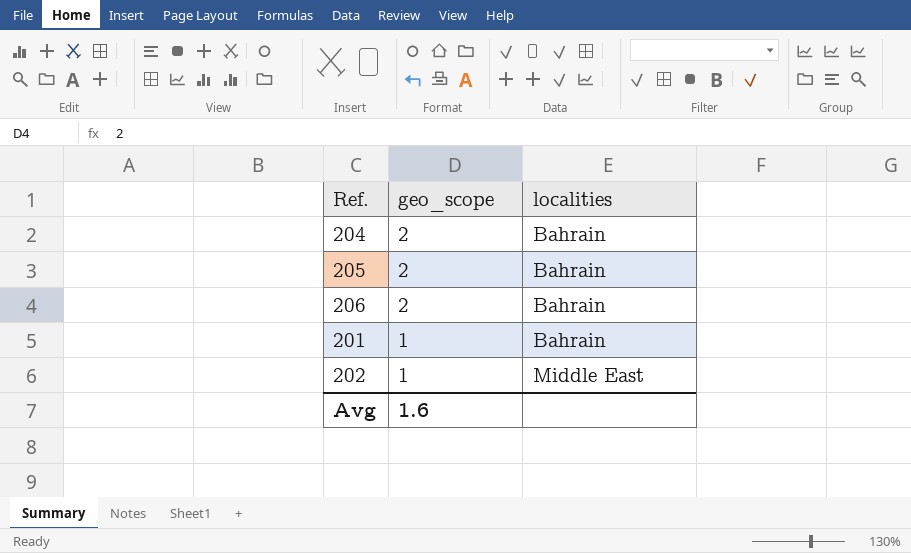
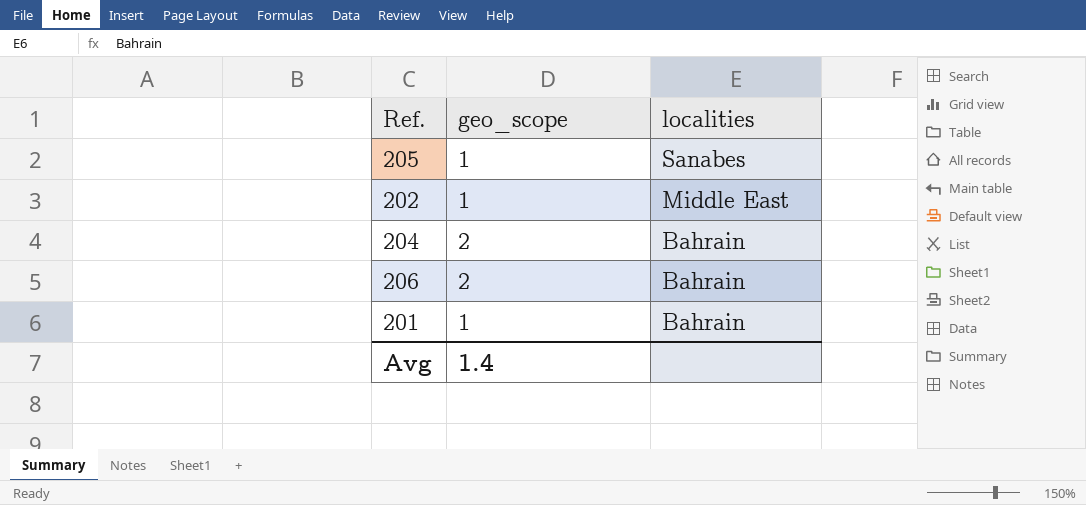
row order: geo_scope descending -> localities descending
205 | geo_scope: 2 -> 1
205 | localities: Bahrain -> Sanabes
Avg | geo_scope: 1.6 -> 1.4

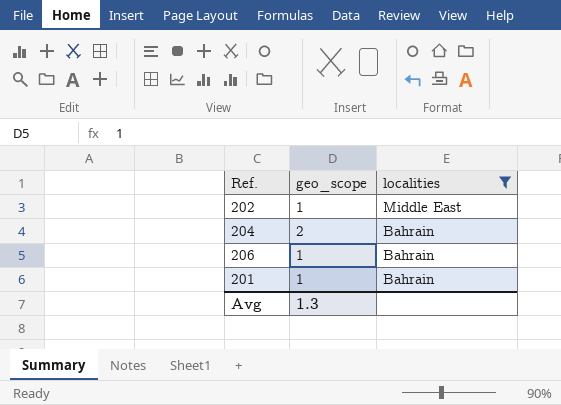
filter: none -> localities != Sanabes
206 | geo_scope: 2 -> 1
Avg | geo_scope: 1.4 -> 1.3

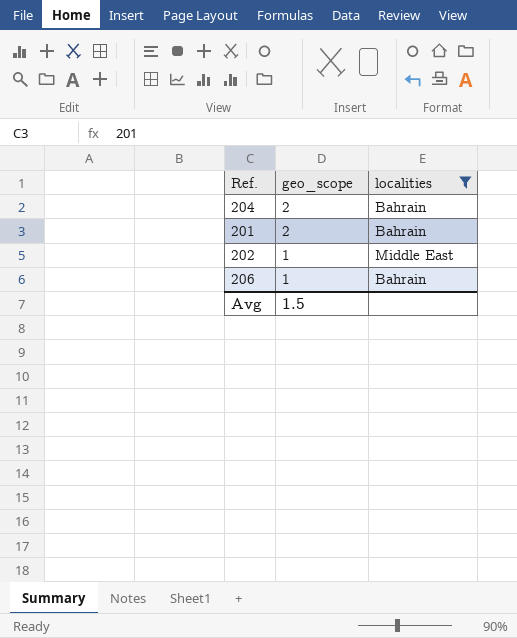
row order: localities descending -> geo_scope descending
201 | geo_scope: 1 -> 2
Avg | geo_scope: 1.3 -> 1.5

